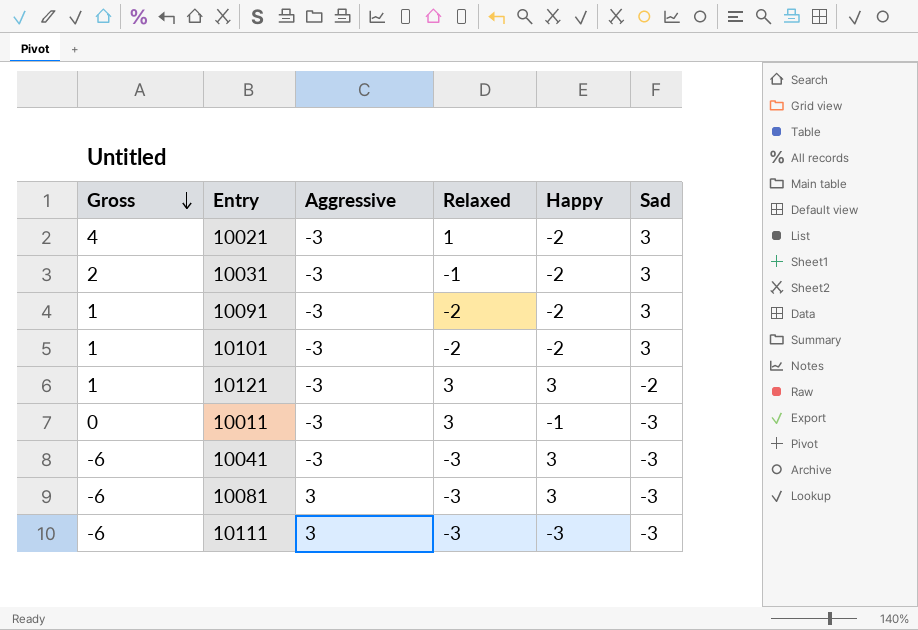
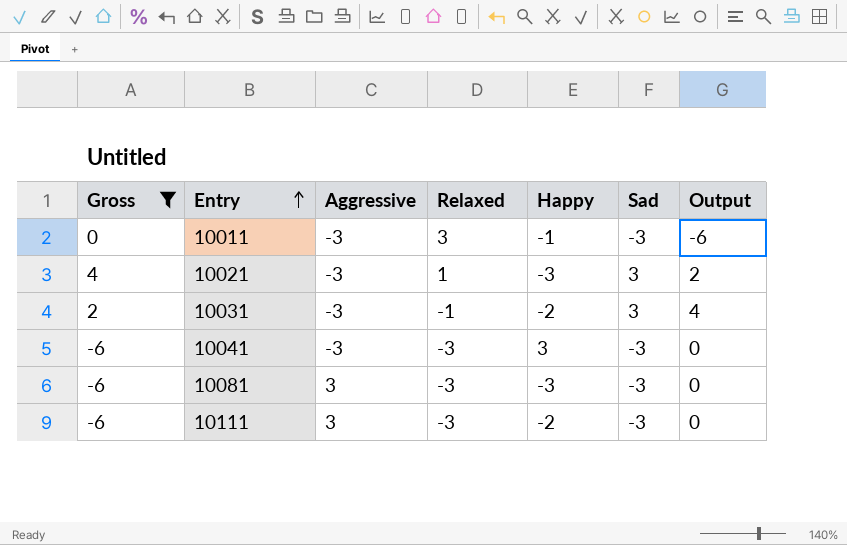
filter: none -> Gross != 1
row order: Gross descending -> Entry ascending
column Output | formula: none -> [Sad] - [Relaxed]
10021 | Happy: -2 -> -3
10081 | Happy: 3 -> -3
10111 | Happy: -3 -> -2

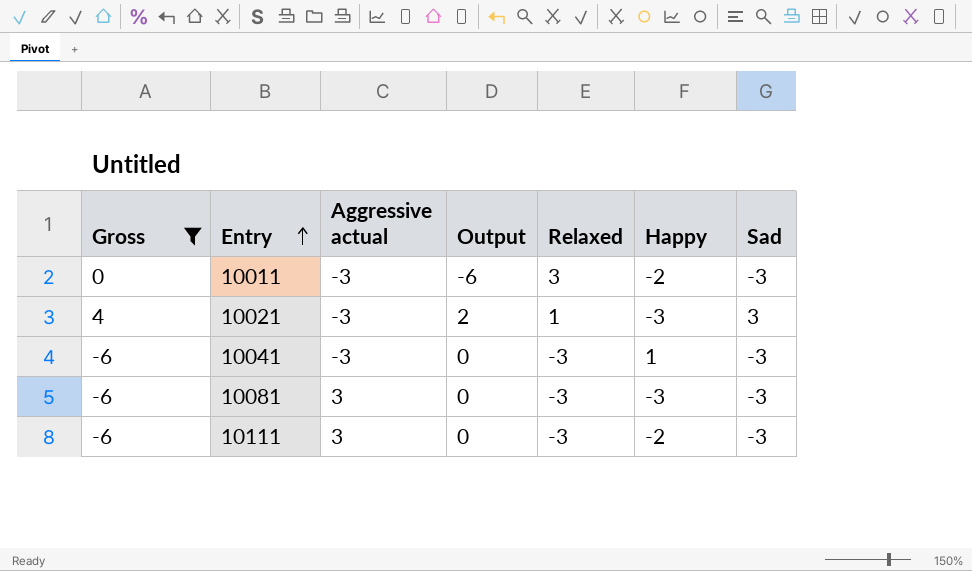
column name: Aggressive -> Aggressive actual
column Output | position: 7 -> 4
row 10031: 2 | -3 | -1 | -2 | 3 | 4 -> none
10011 | Happy: -1 -> -2
10041 | Happy: 3 -> 1

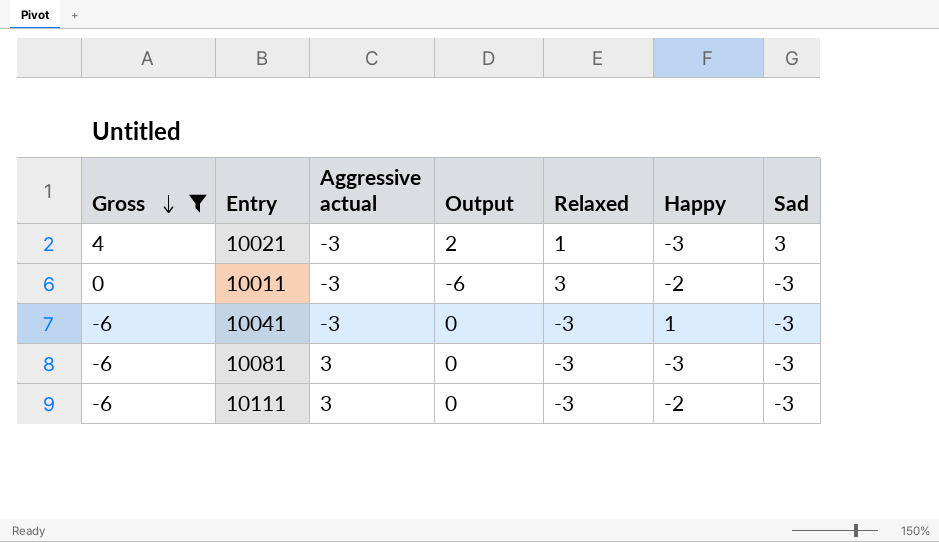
row order: Entry ascending -> Gross descending

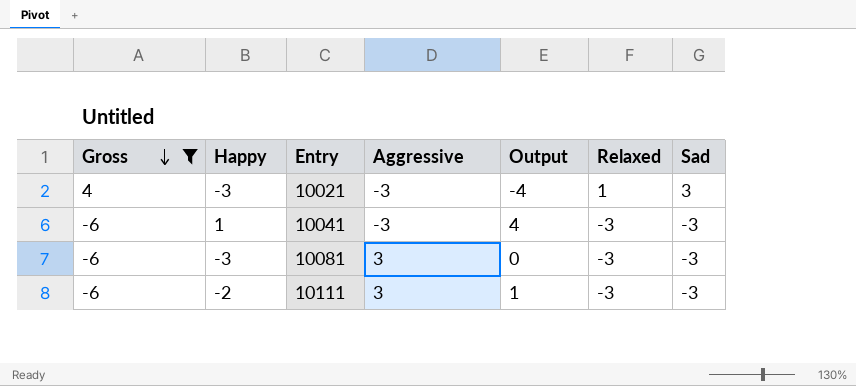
column Happy | position: 6 -> 2
column name: Aggressive actual -> Aggressive
column Output | formula: [Sad] - [Relaxed] -> [Happy] - [Relaxed]
row 10011: 0 | -3 | -6 | 3 | -2 | -3 -> none

